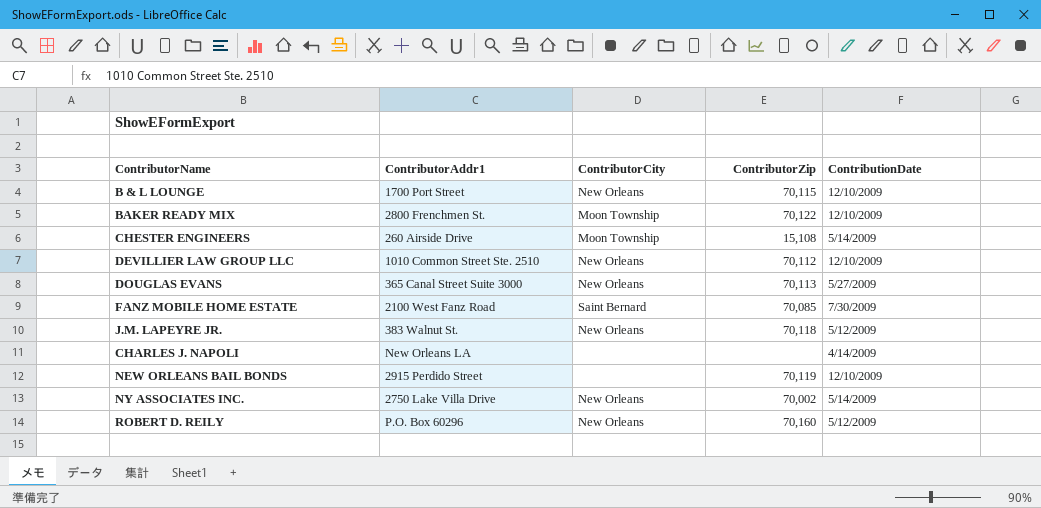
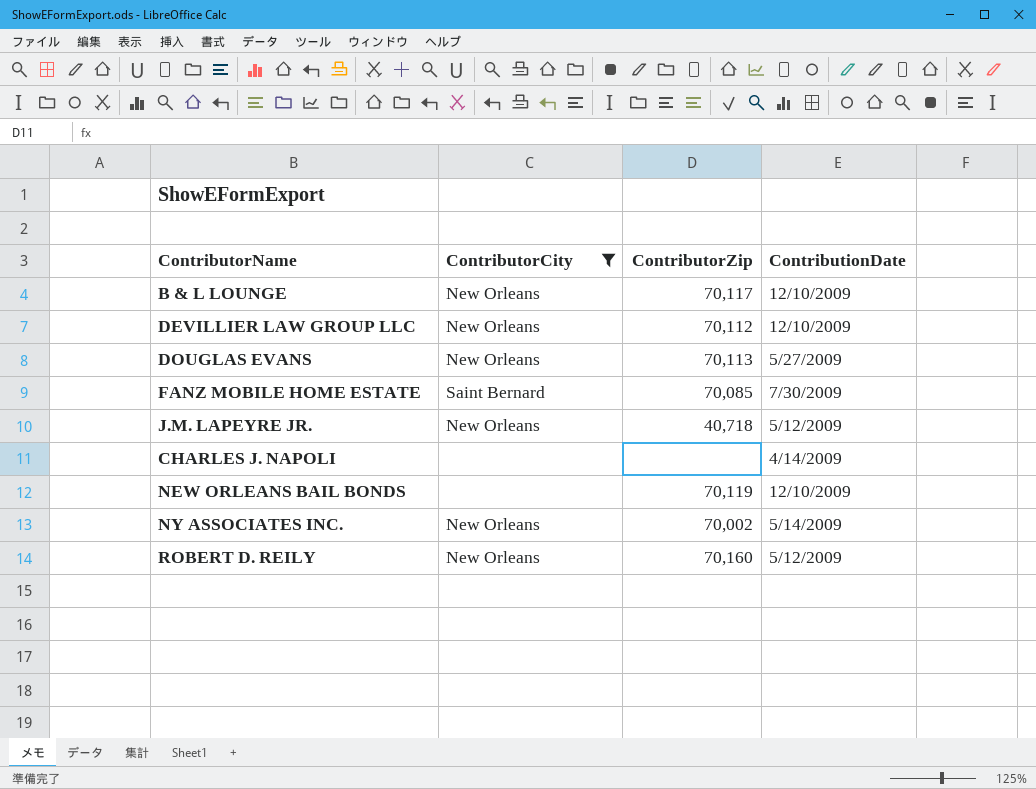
filter: none -> ContributorCity != Moon Township
column ContributorAddr1 | position: 2 -> none
B & L LOUNGE | ContributorZip: 70,115 -> 70,117
J.M. LAPEYRE JR. | ContributorZip: 70,118 -> 40,718

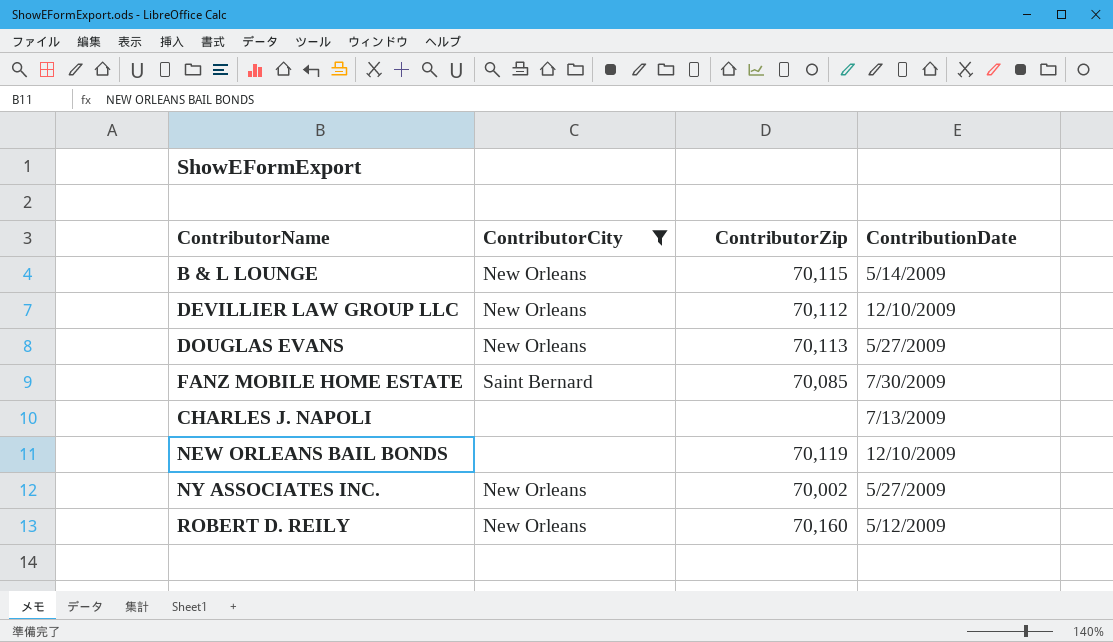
row J.M. LAPEYRE JR.: New Orleans | 40,718 | 5/12/2009 -> none
B & L LOUNGE | ContributorZip: 70,117 -> 70,115
B & L LOUNGE | ContributionDate: 12/10/2009 -> 5/14/2009
CHARLES J. NAPOLI | ContributionDate: 4/14/2009 -> 7/13/2009
NY ASSOCIATES INC. | ContributionDate: 5/14/2009 -> 5/27/2009

